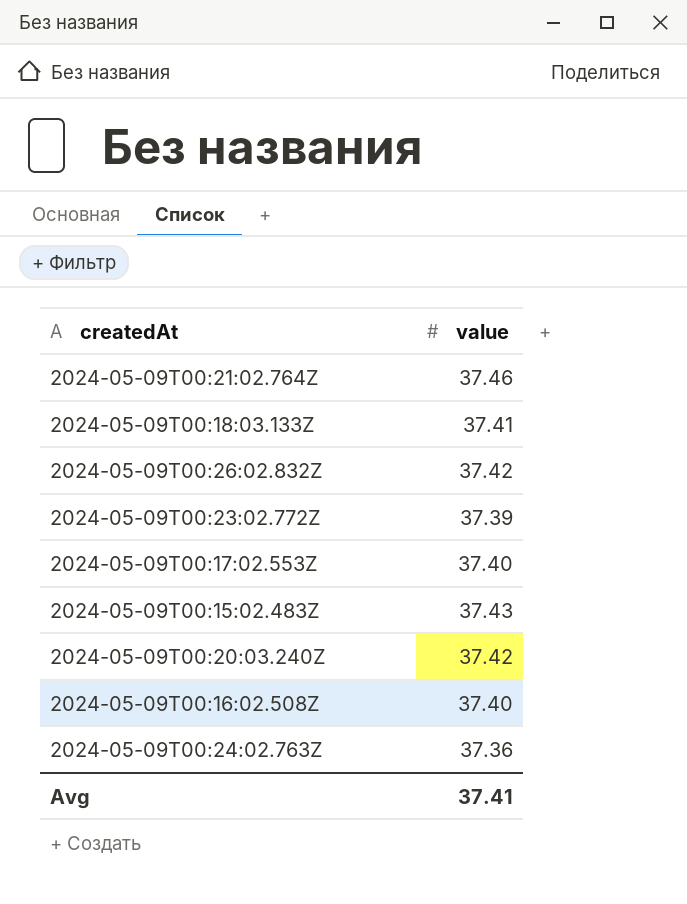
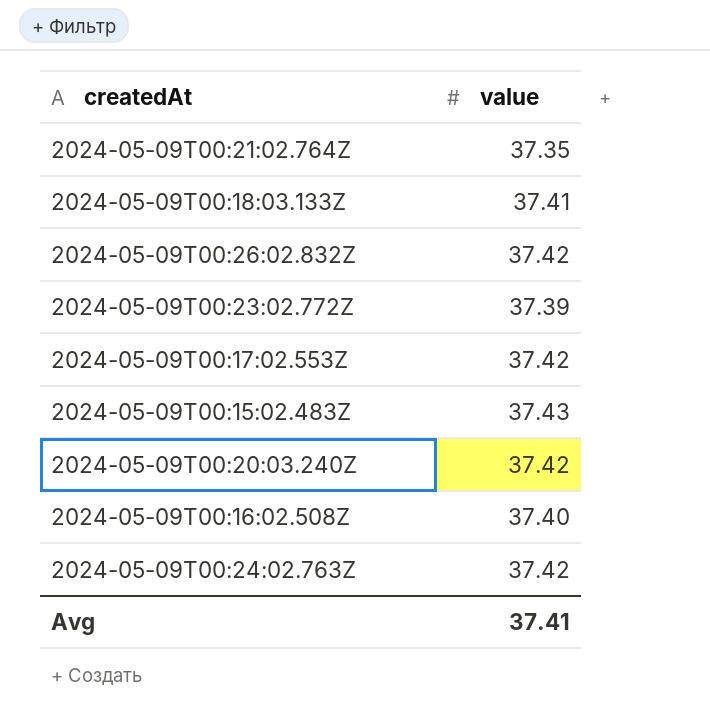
2024-05-09T00:21:02.764Z | value: 37.46 -> 37.35
2024-05-09T00:17:02.553Z | value: 37.40 -> 37.42
2024-05-09T00:24:02.763Z | value: 37.36 -> 37.42

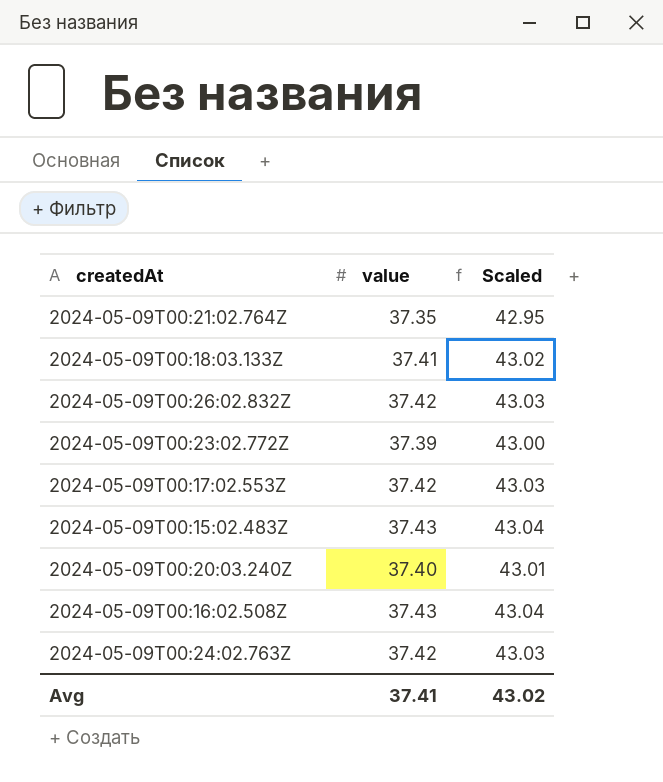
column Scaled | formula: none -> [value] * 1.15
2024-05-09T00:20:03.240Z | value: 37.42 -> 37.40
2024-05-09T00:16:02.508Z | value: 37.40 -> 37.43

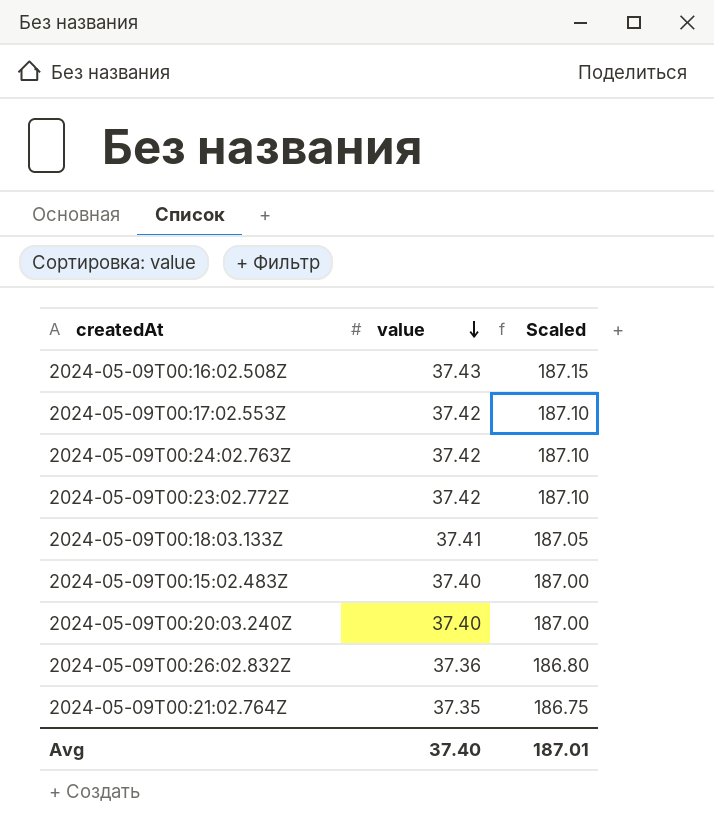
row order: none -> value descending
column Scaled | formula: [value] * 1.15 -> [value] * 5
2024-05-09T00:23:02.772Z | value: 37.39 -> 37.42
2024-05-09T00:15:02.483Z | value: 37.43 -> 37.40
2024-05-09T00:26:02.832Z | value: 37.42 -> 37.36
Avg | value: 37.41 -> 37.40
Avg | Scaled: 43.02 -> 187.01

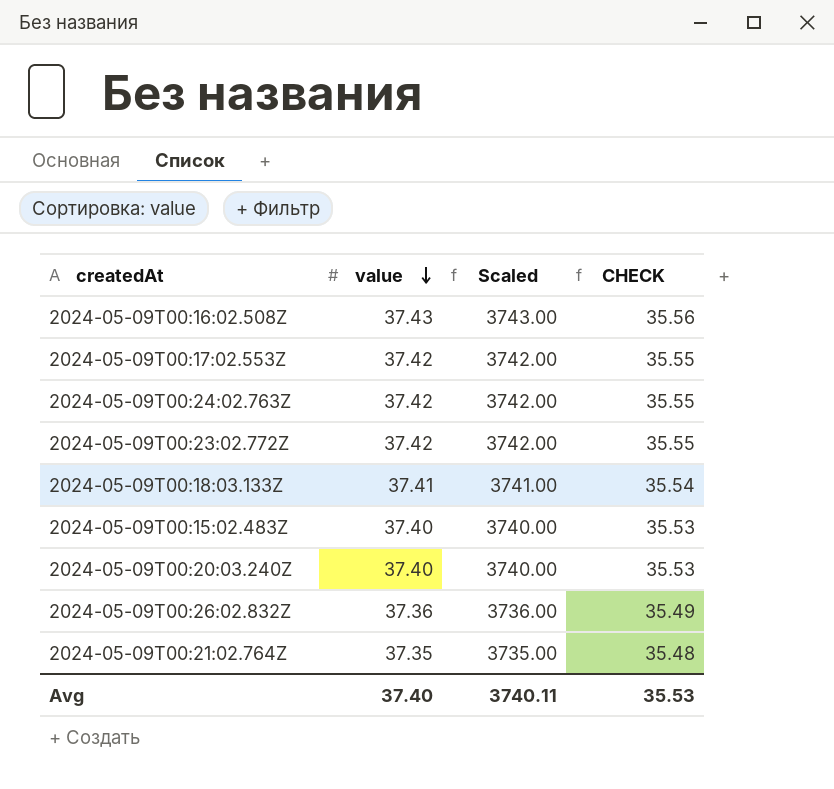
column Scaled | formula: [value] * 5 -> [value] * 100
column CHECK | formula: none -> [value] * 0.95
Avg | Scaled: 187.01 -> 3740.11

